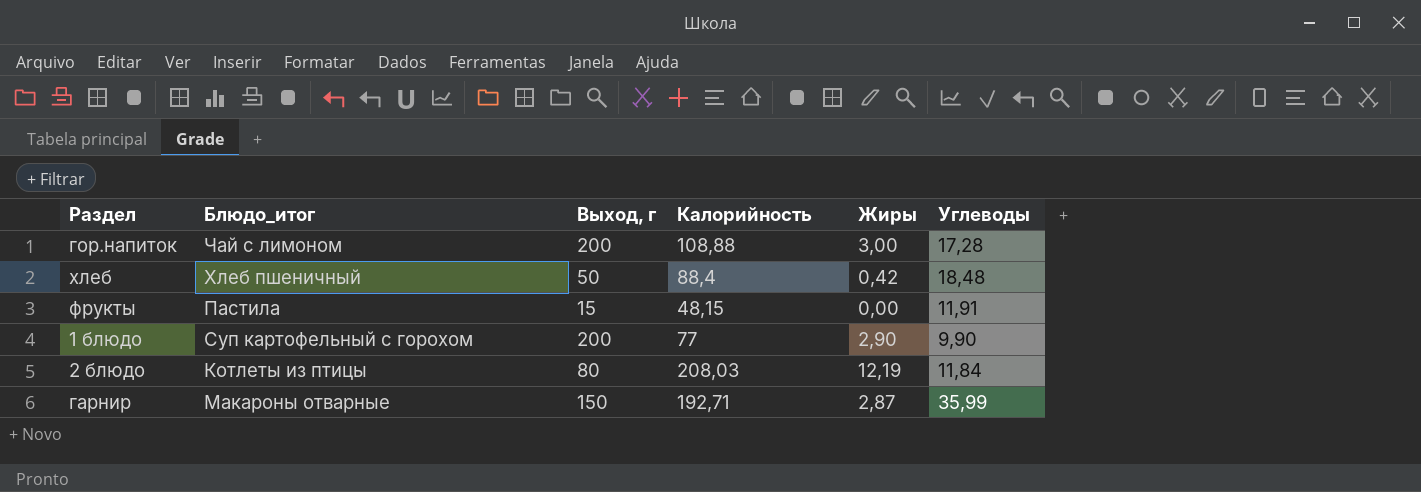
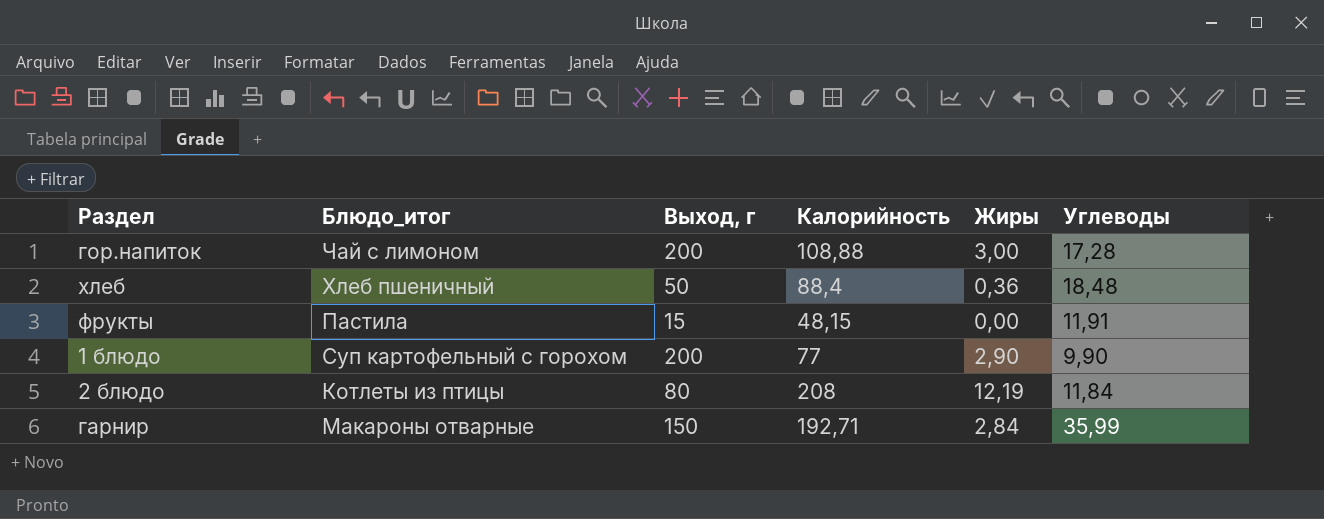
хлеб | Жиры: 0,42 -> 0,36
2 блюдо | Калорийность: 208,03 -> 208
гарнир | Жиры: 2,87 -> 2,84

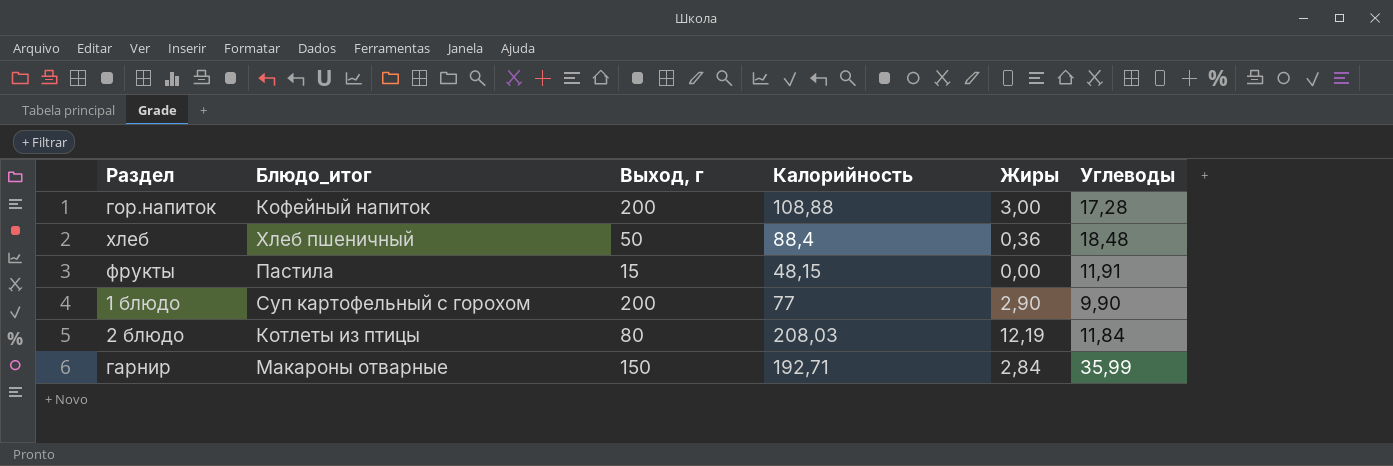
гор.напиток | Блюдо_итог: Чай с лимоном -> Кофейный напиток
2 блюдо | Калорийность: 208 -> 208,03

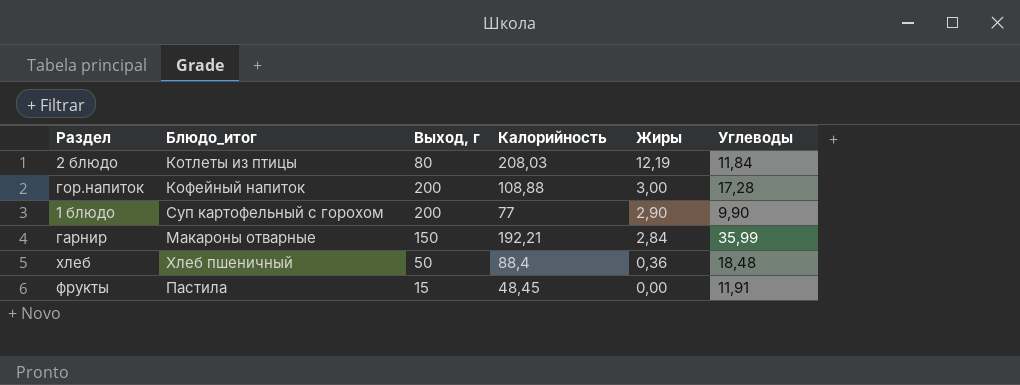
row order: none -> Жиры descending
гарнир | Калорийность: 192,71 -> 192,21
фрукты | Калорийность: 48,15 -> 48,45

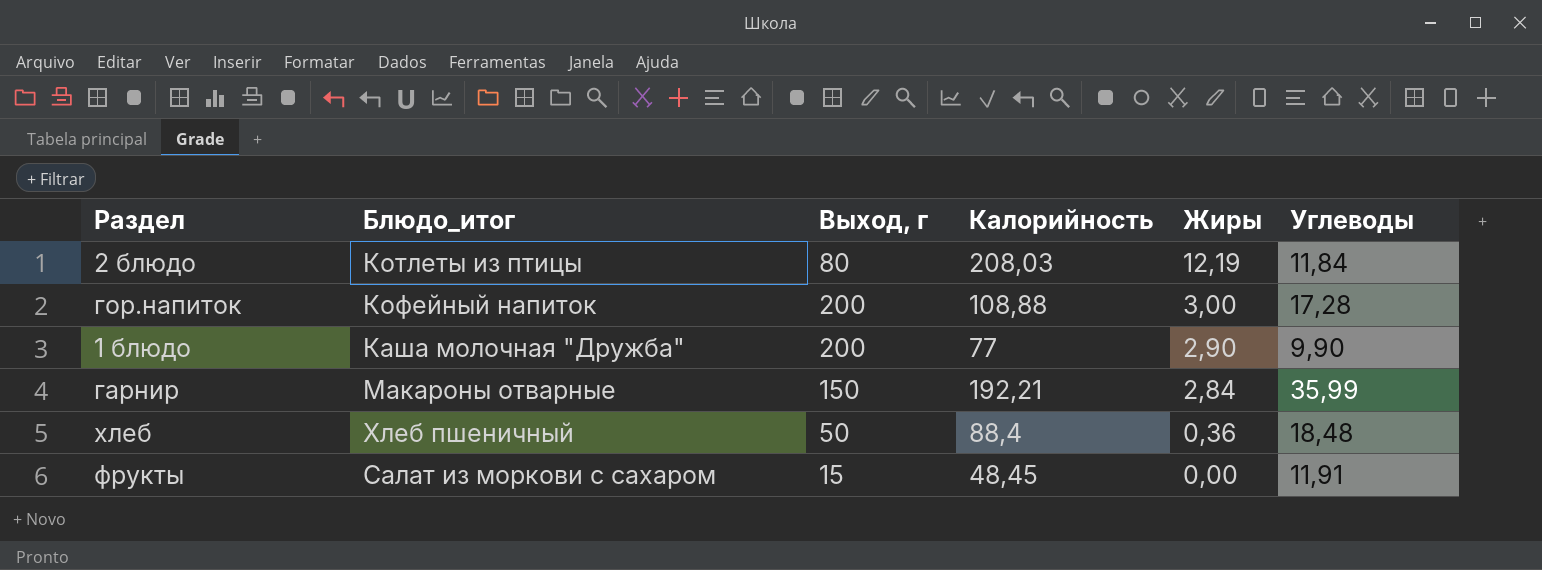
1 блюдо | Блюдо_итог: Суп картофельный с горохом -> Каша молочная "Дружба"
фрукты | Блюдо_итог: Пастила -> Салат из моркови с сахаром

